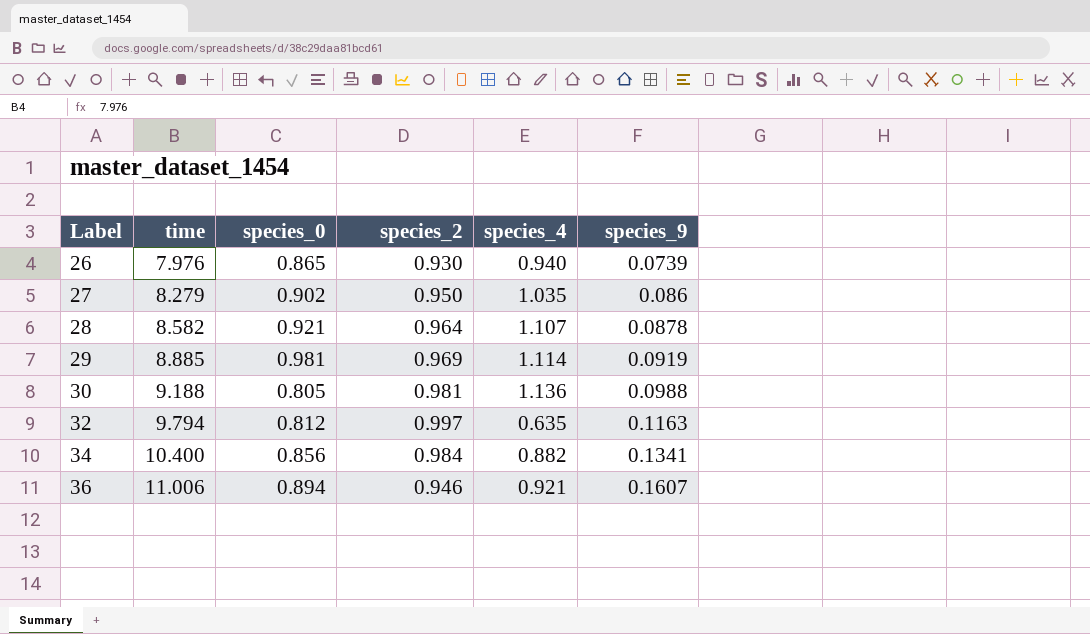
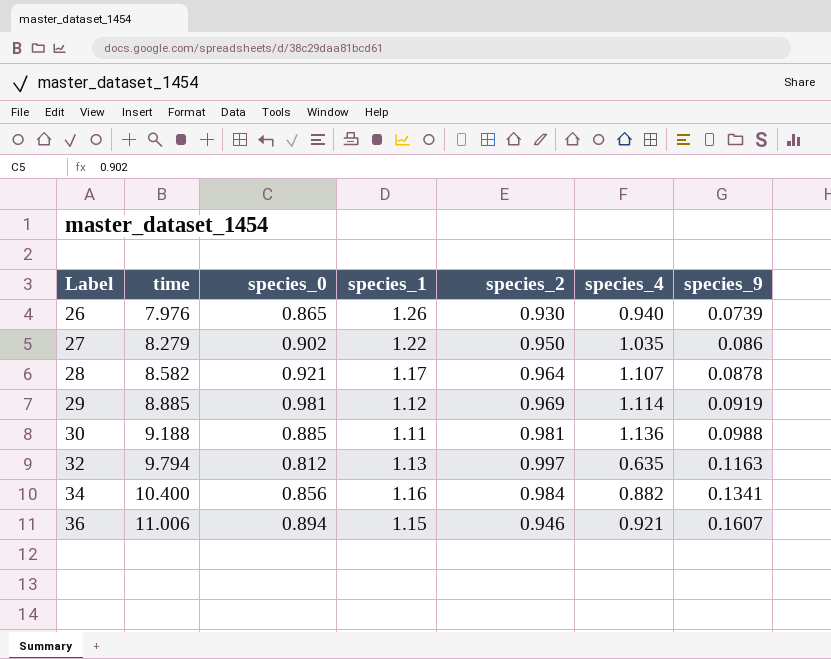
column species_1 | position: none -> 4
30 | species_0: 0.805 -> 0.885

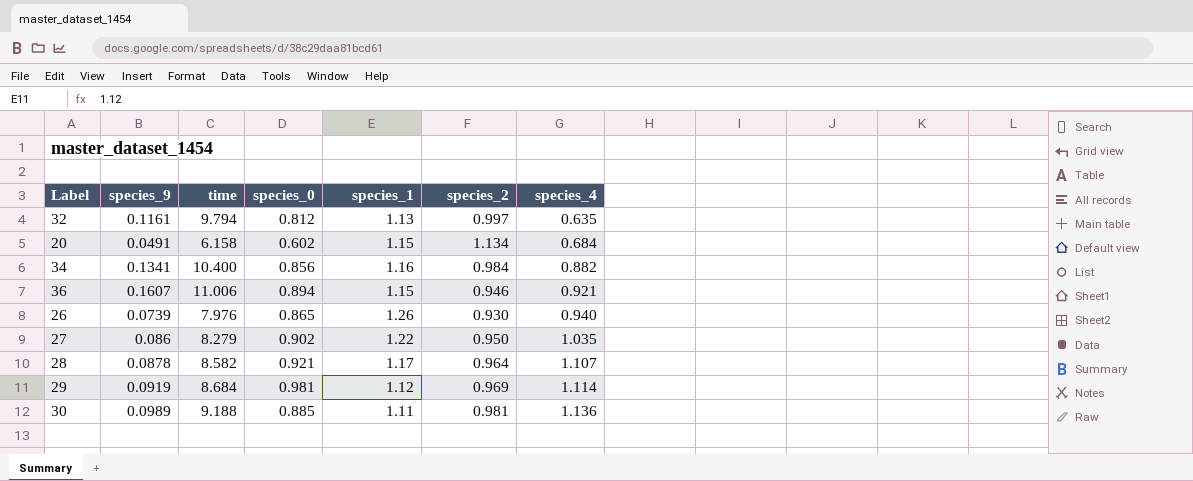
row order: Label ascending -> species_4 ascending
column species_9 | position: 7 -> 2
32 | species_9: 0.1163 -> 0.1161
row 20: none -> 0.0491 | 6.158 | 0.602 | 1.15 | 1.134 | 0.684
29 | time: 8.885 -> 8.684
30 | species_9: 0.0988 -> 0.0989

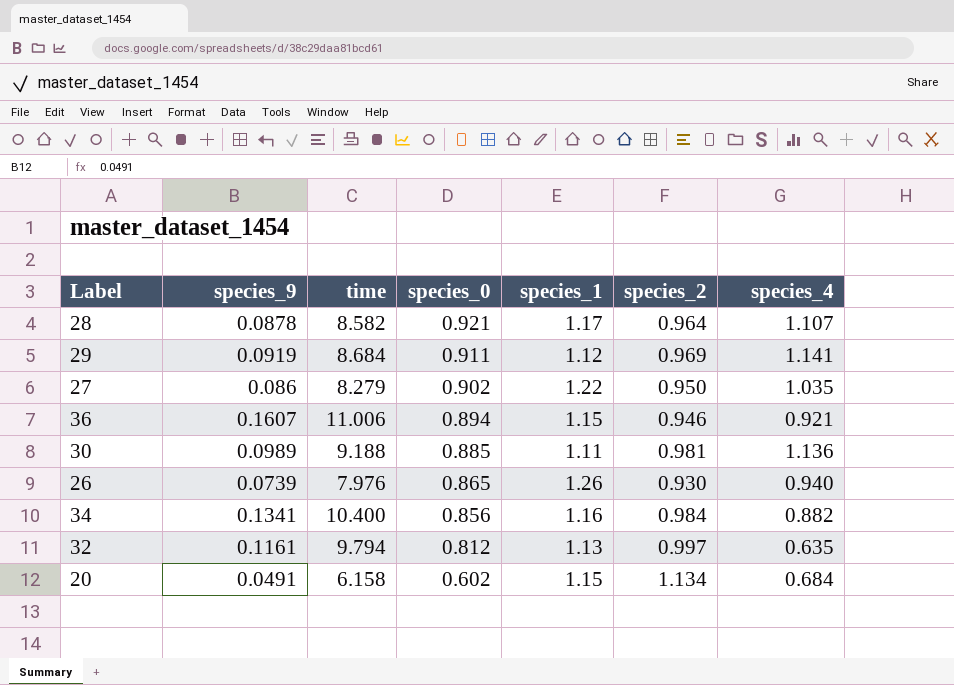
row order: species_4 ascending -> species_0 descending
29 | species_0: 0.981 -> 0.911
29 | species_4: 1.114 -> 1.141

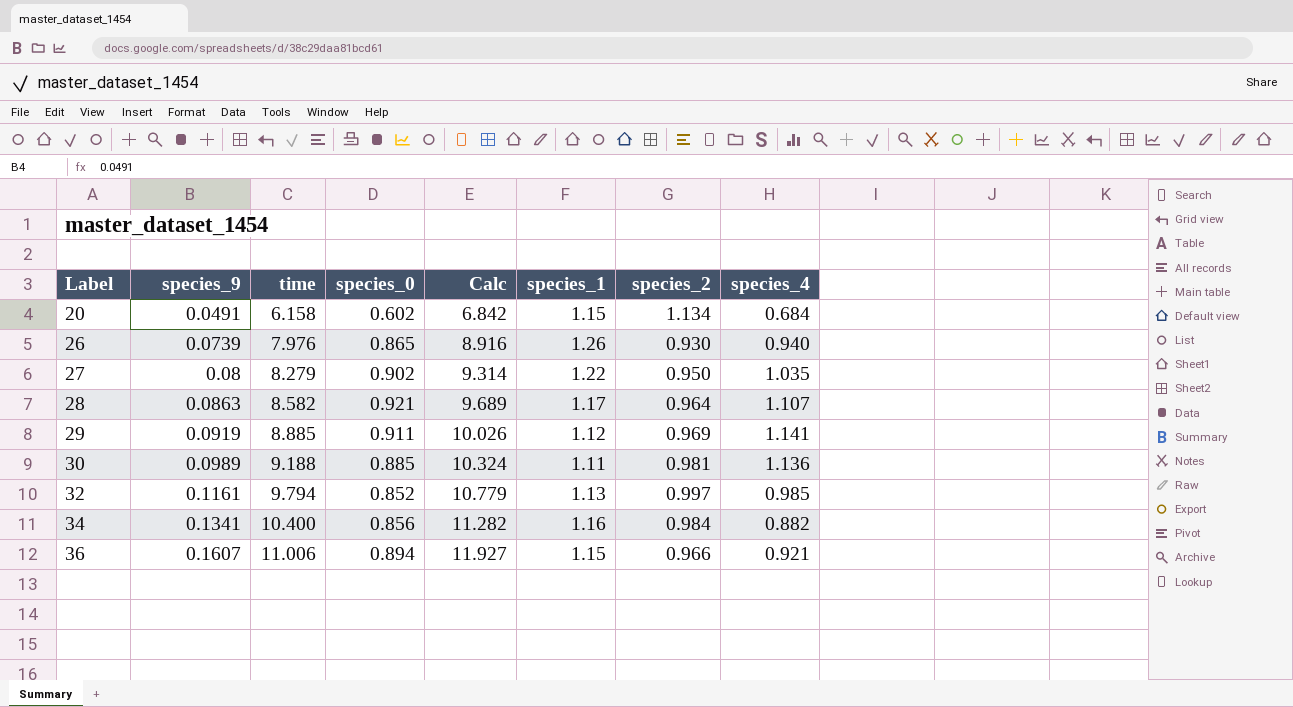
row order: species_0 descending -> Label ascending
column Calc | formula: none -> [time] + [species_4]
27 | species_9: 0.086 -> 0.08
28 | species_9: 0.0878 -> 0.0863
29 | time: 8.684 -> 8.885
32 | species_0: 0.812 -> 0.852
32 | species_4: 0.635 -> 0.985
36 | species_2: 0.946 -> 0.966

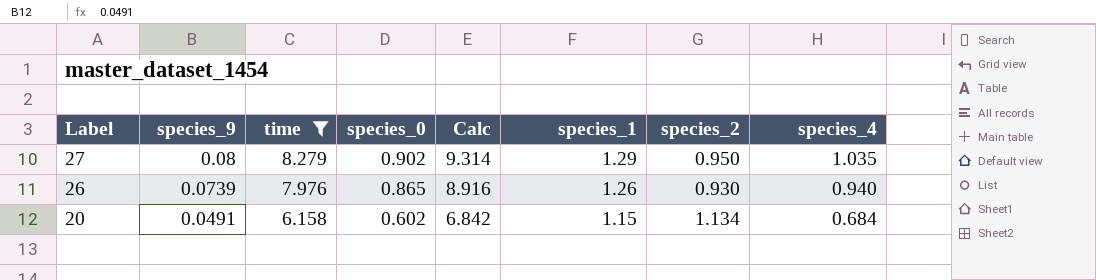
filter: none -> time <= 8.279
row order: Label ascending -> Label descending
27 | species_1: 1.22 -> 1.29

